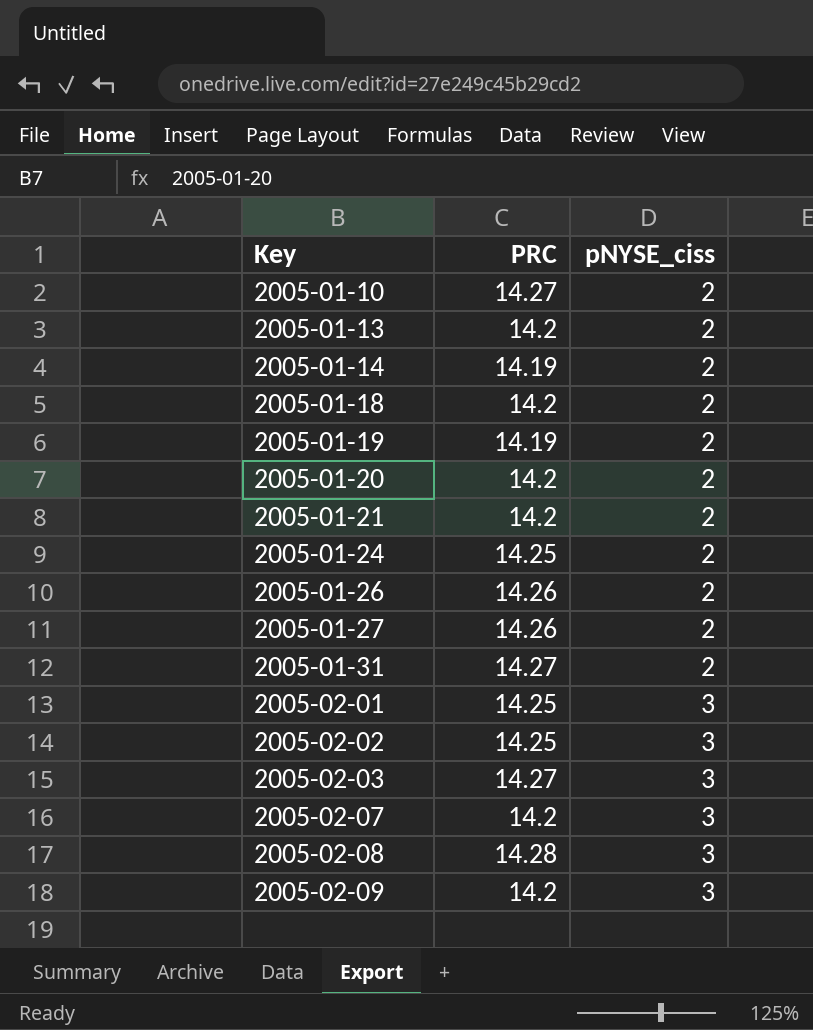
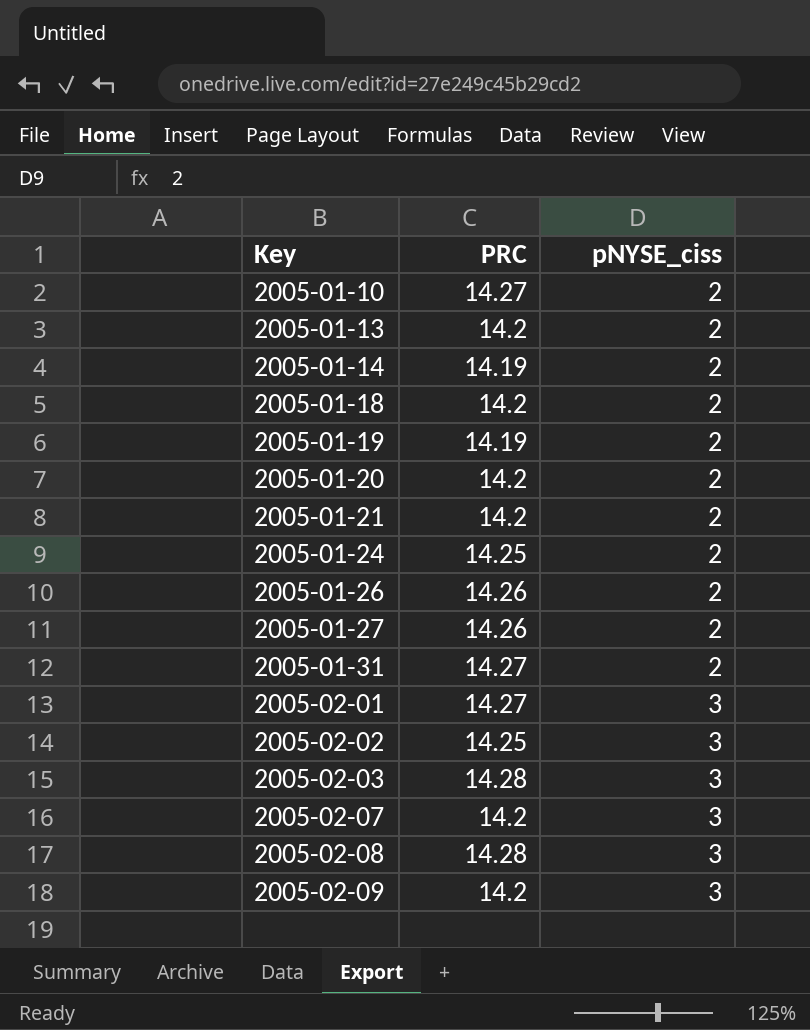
2005-02-01 | PRC: 14.25 -> 14.27
2005-02-03 | PRC: 14.27 -> 14.28

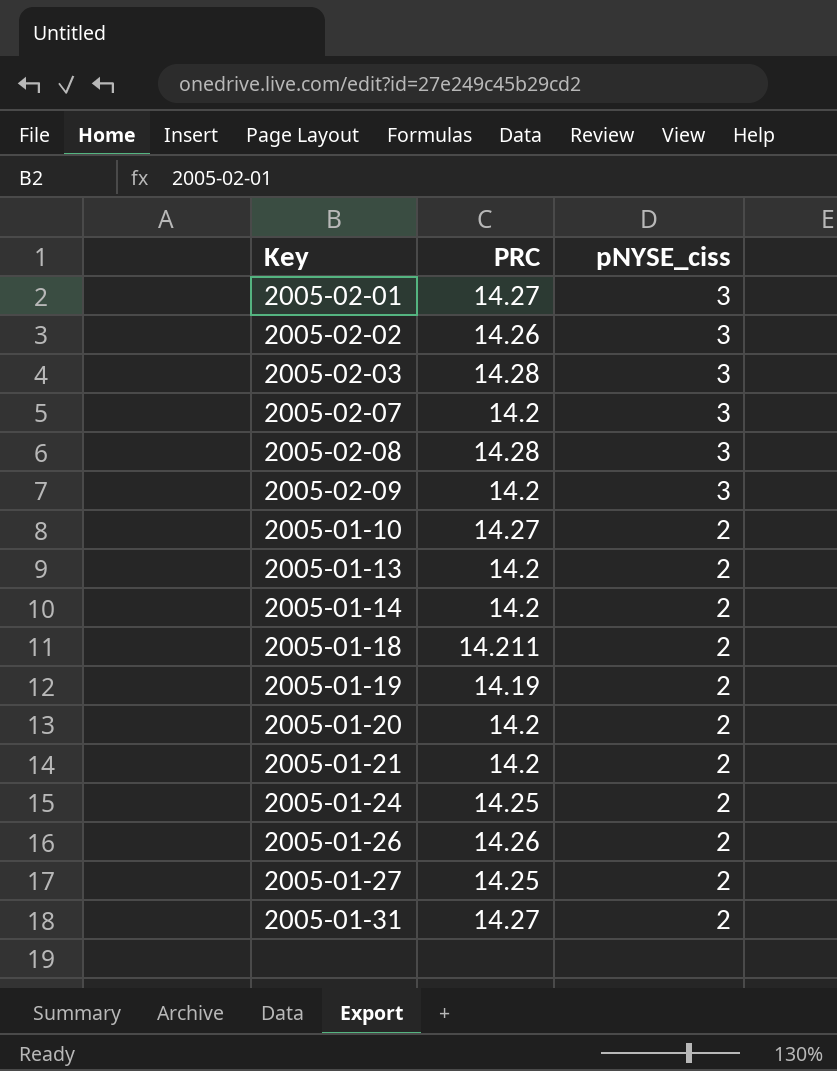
row order: Key ascending -> pNYSE_ciss descending
2005-02-02 | PRC: 14.25 -> 14.26
2005-01-14 | PRC: 14.19 -> 14.2
2005-01-18 | PRC: 14.2 -> 14.211
2005-01-27 | PRC: 14.26 -> 14.25

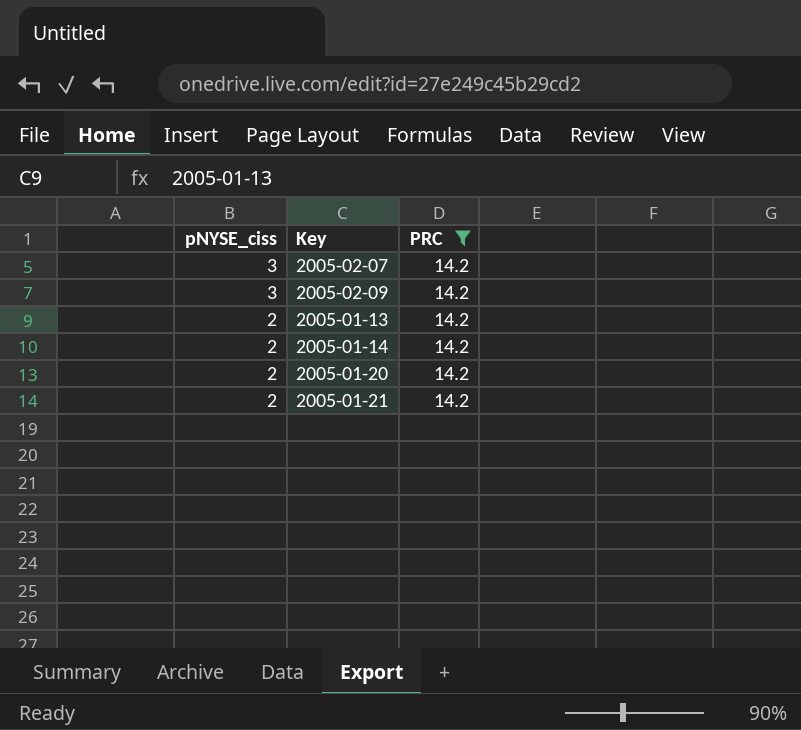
filter: none -> PRC = 14.2
column pNYSE_ciss | position: 3 -> 1

